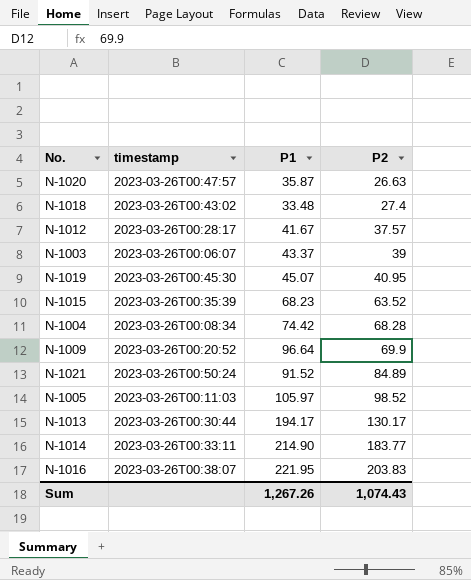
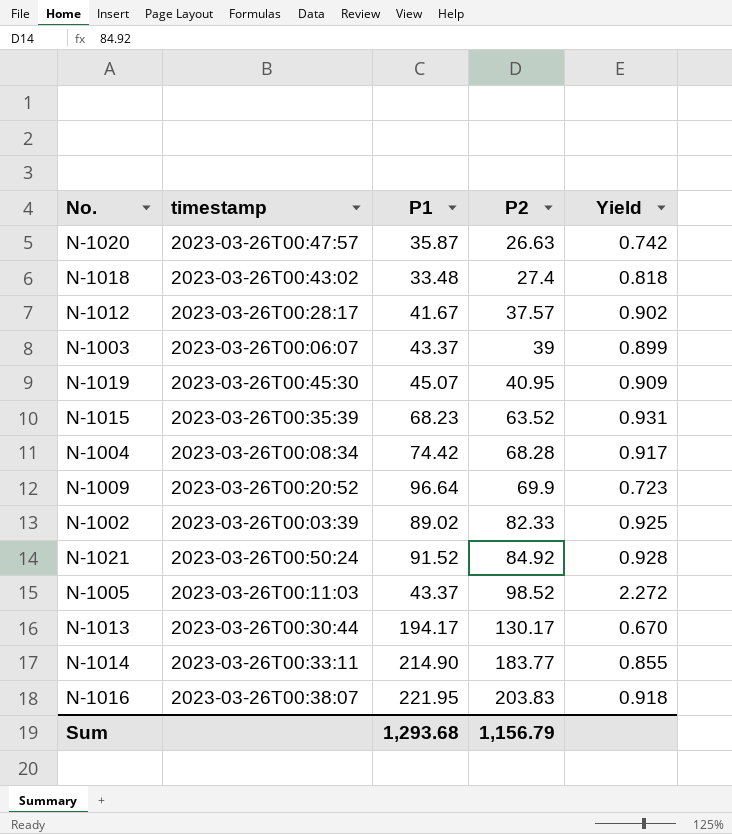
column Yield | formula: none -> [P2] / [P1]
row N-1002: none -> 2023-03-26T00:03:39 | 89.02 | 82.33 | 0.925
N-1021 | P2: 84.89 -> 84.92
N-1005 | P1: 105.97 -> 43.37
Sum | P1: 1,267.26 -> 1,293.68
Sum | P2: 1,074.43 -> 1,156.79

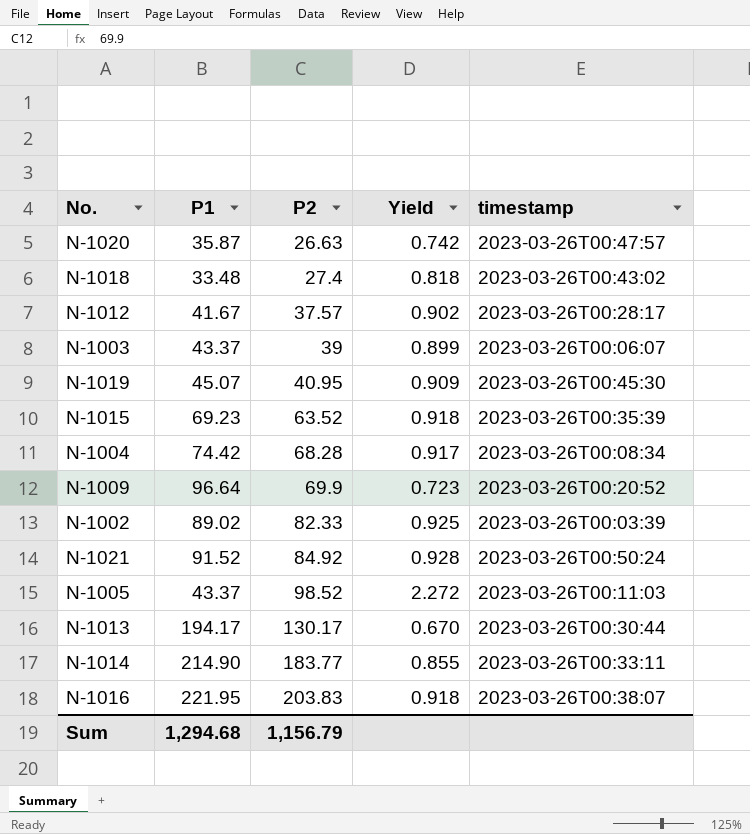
column timestamp | position: 2 -> 5
N-1015 | P1: 68.23 -> 69.23
N-1015 | Yield: 0.931 -> 0.918
Sum | P1: 1,293.68 -> 1,294.68

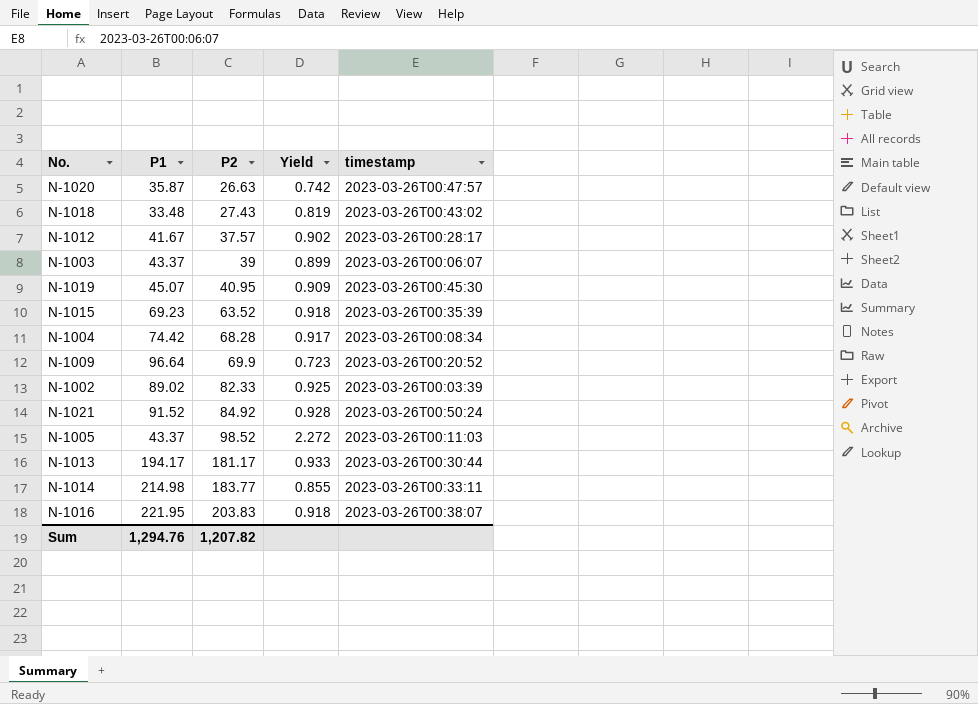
N-1018 | P2: 27.4 -> 27.43
N-1018 | Yield: 0.818 -> 0.819
N-1013 | P2: 130.17 -> 181.17
N-1013 | Yield: 0.670 -> 0.933
N-1014 | P1: 214.90 -> 214.98
Sum | P1: 1,294.68 -> 1,294.76
Sum | P2: 1,156.79 -> 1,207.82

